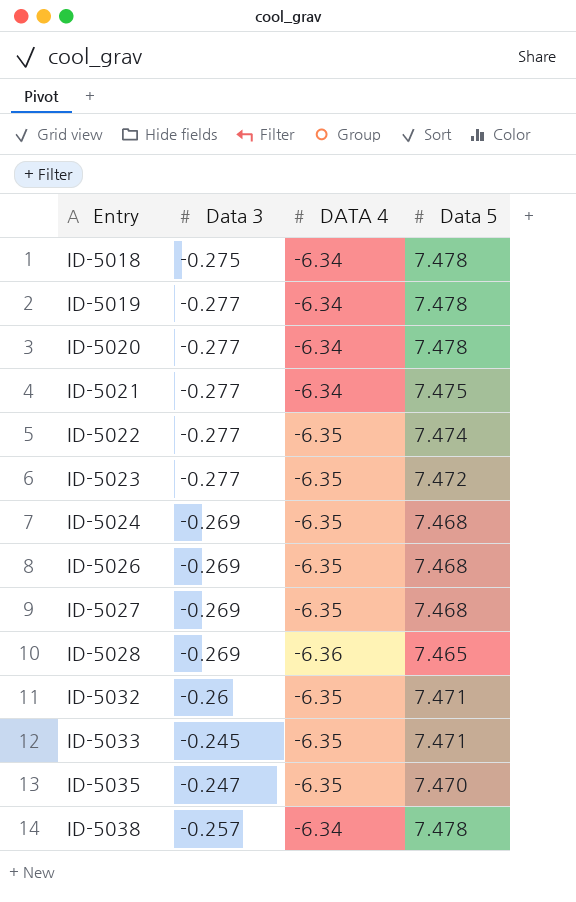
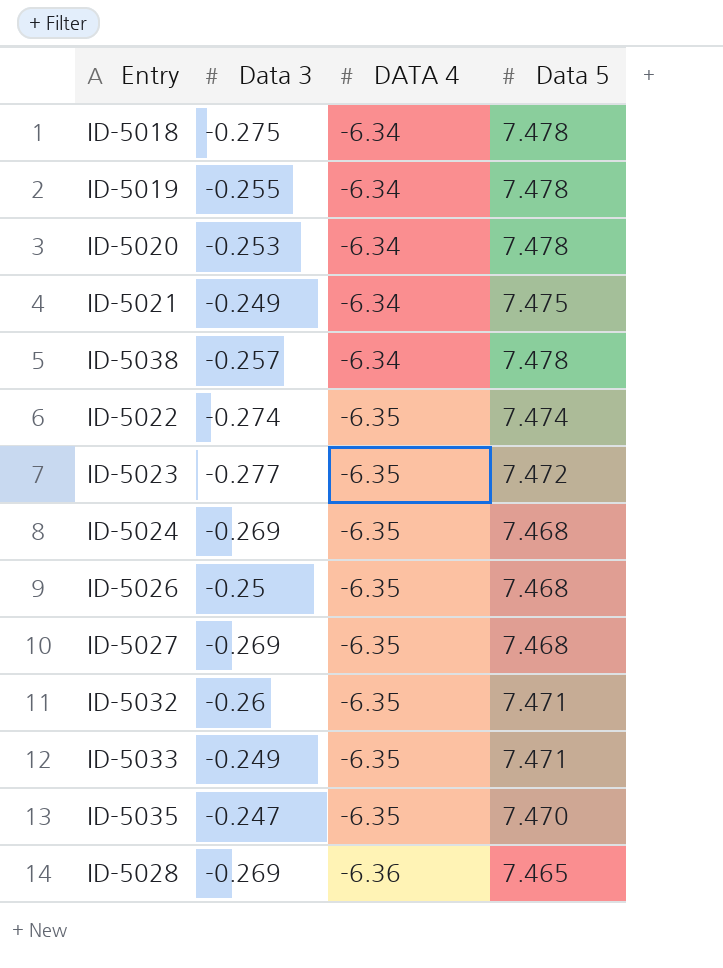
row order: Entry ascending -> DATA 4 descending
ID-5019 | Data 3: -0.277 -> -0.255
ID-5020 | Data 3: -0.277 -> -0.253
ID-5021 | Data 3: -0.277 -> -0.249
ID-5022 | Data 3: -0.277 -> -0.274
ID-5026 | Data 3: -0.269 -> -0.25
ID-5033 | Data 3: -0.245 -> -0.249

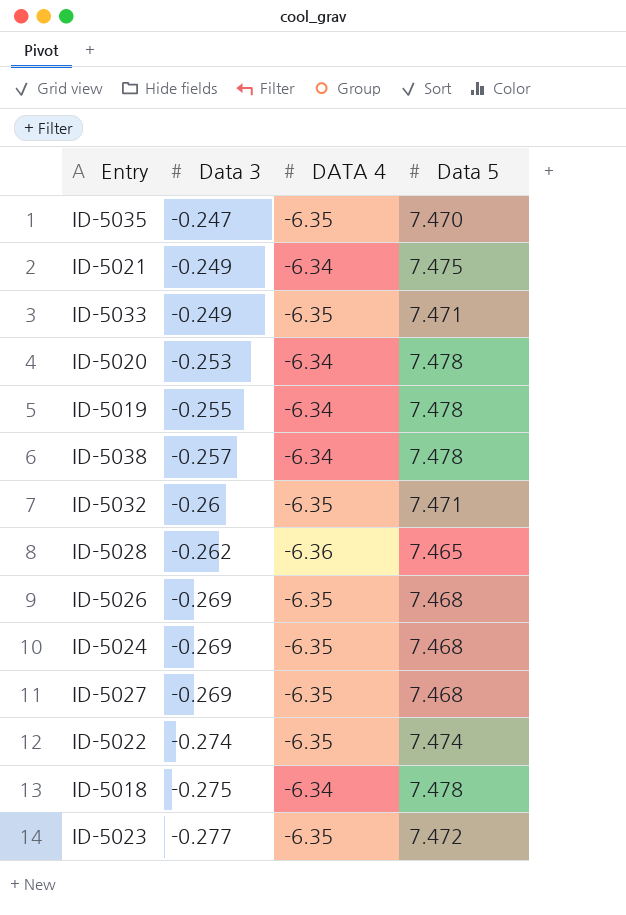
row order: DATA 4 descending -> Data 3 descending
ID-5028 | Data 3: -0.269 -> -0.262
ID-5026 | Data 3: -0.25 -> -0.269

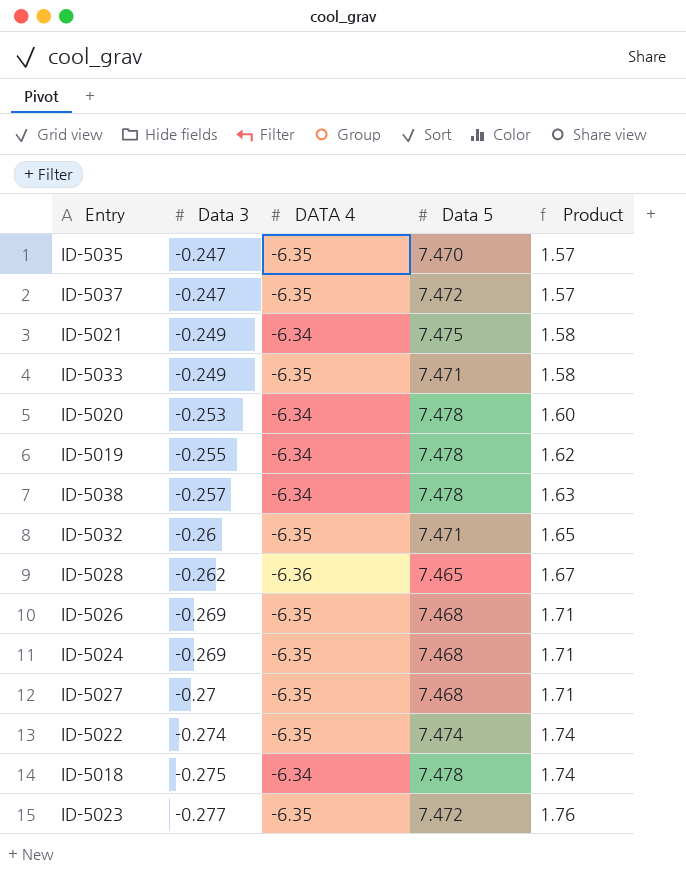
column Product | formula: none -> [Data 3] * [DATA 4]
row ID-5037: none -> -0.247 | -6.35 | 7.472 | 1.57
ID-5027 | Data 3: -0.269 -> -0.27

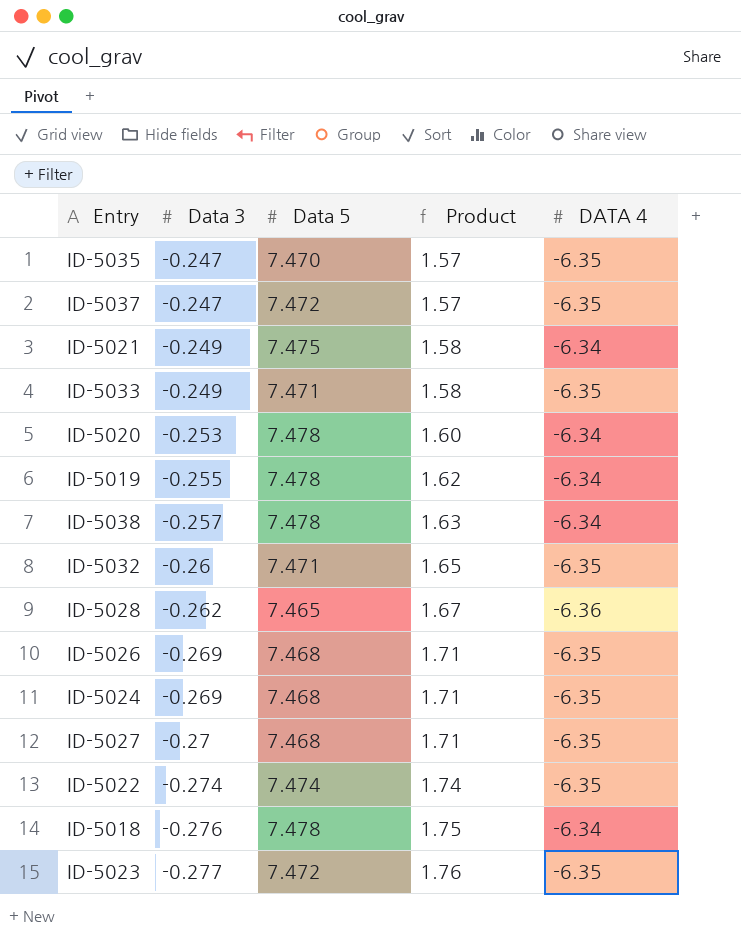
column DATA 4 | position: 3 -> 5
ID-5018 | Data 3: -0.275 -> -0.276
ID-5018 | Product: 1.74 -> 1.75

